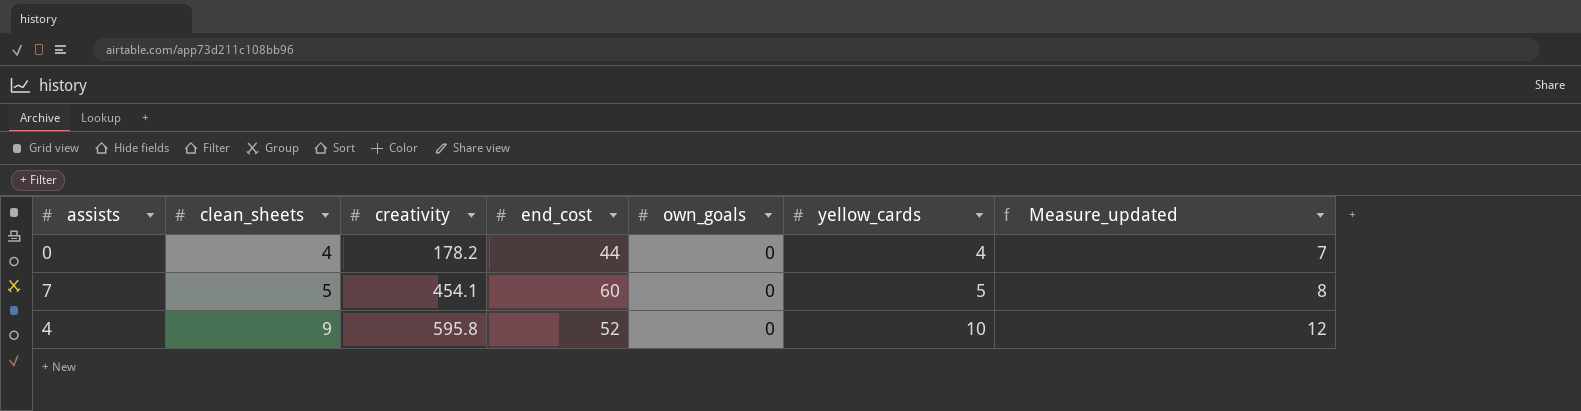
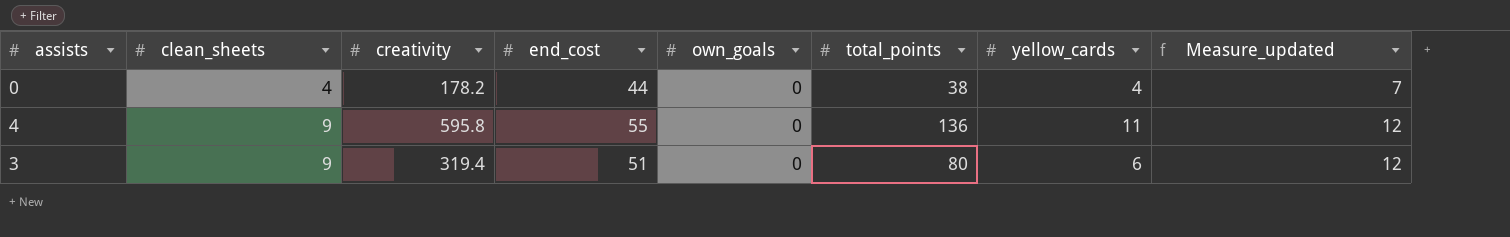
column total_points | position: none -> 6
row 7: 5 | 454.1 | 60 | 0 | 5 | 8 -> none
4 | end_cost: 52 -> 55
4 | yellow_cards: 10 -> 11
row 3: none -> 9 | 319.4 | 51 | 0 | 80 | 6 | 12

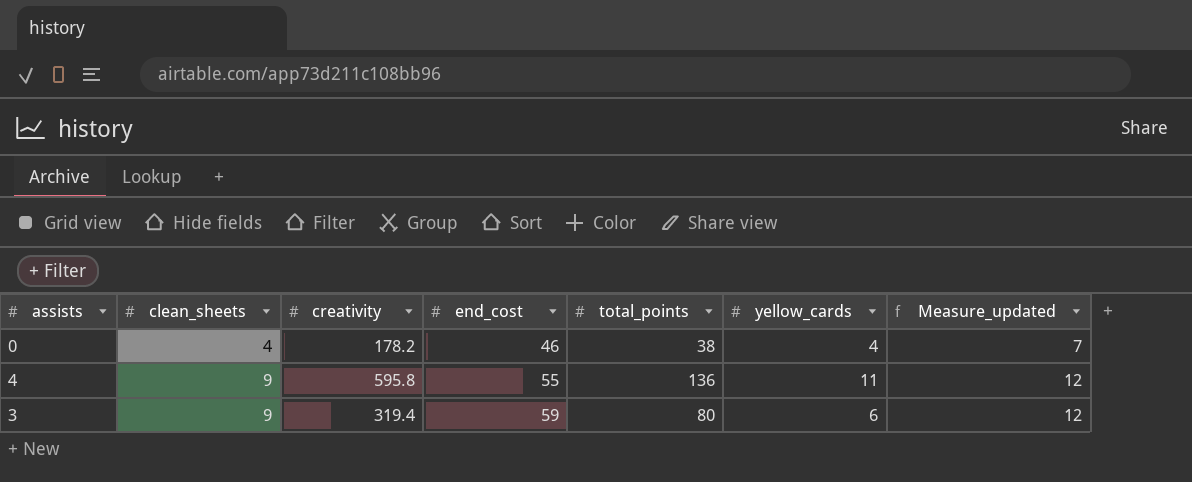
column own_goals | position: 5 -> none
0 | end_cost: 44 -> 46
3 | end_cost: 51 -> 59

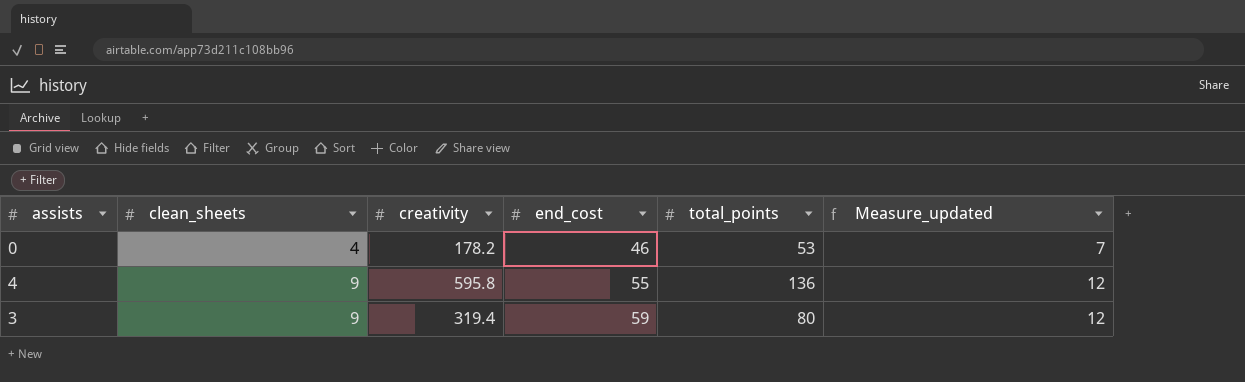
column yellow_cards | position: 6 -> none
0 | total_points: 38 -> 53

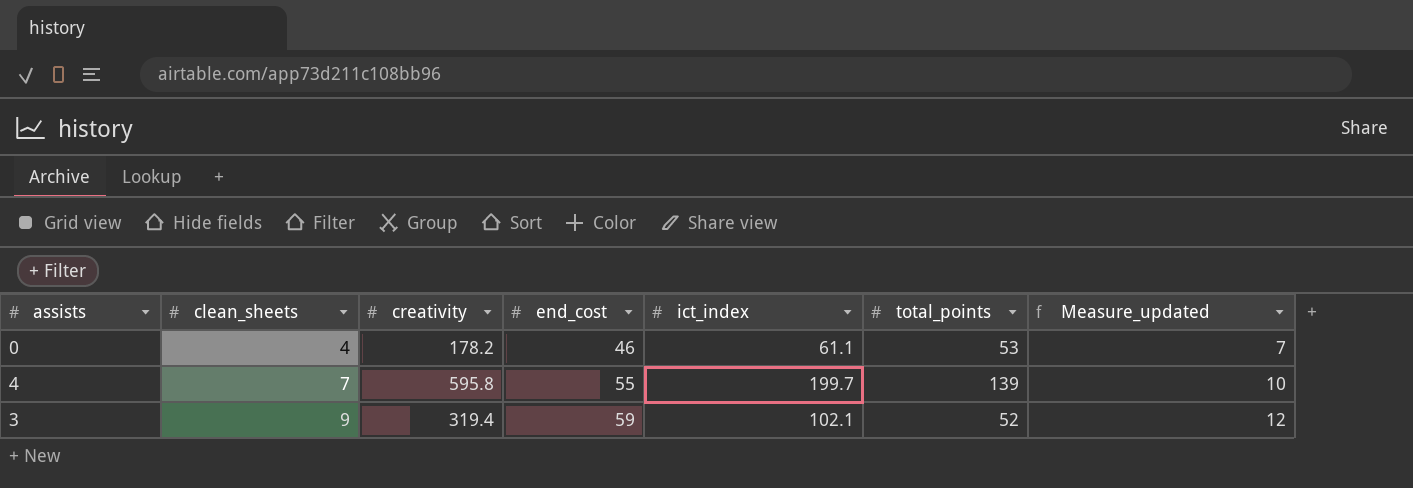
column ict_index | position: none -> 5
4 | clean_sheets: 9 -> 7
4 | total_points: 136 -> 139
4 | Measure_updated: 12 -> 10
3 | total_points: 80 -> 52

